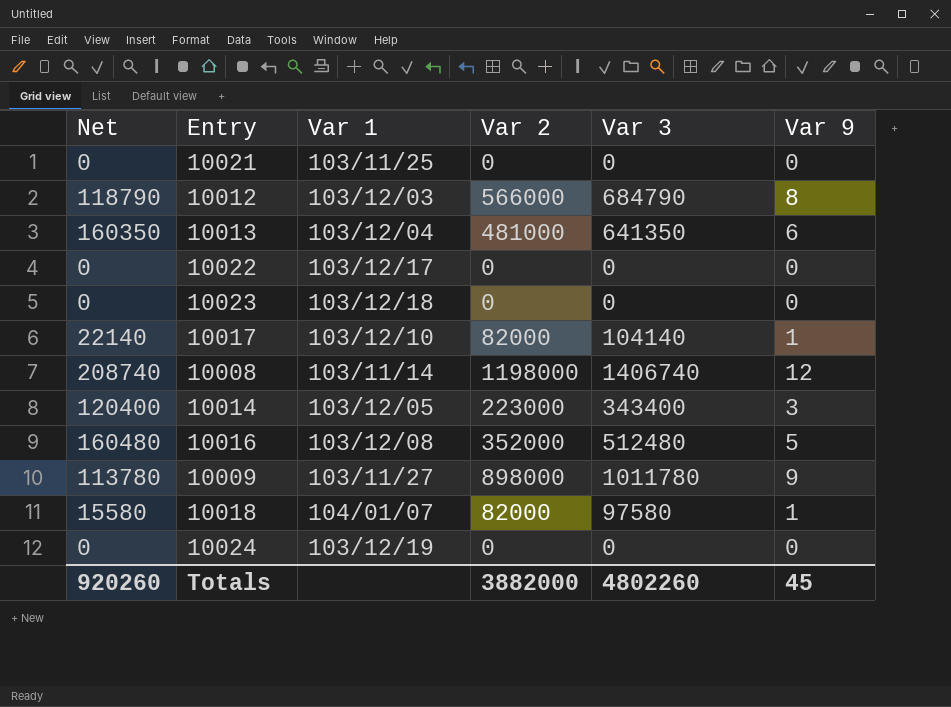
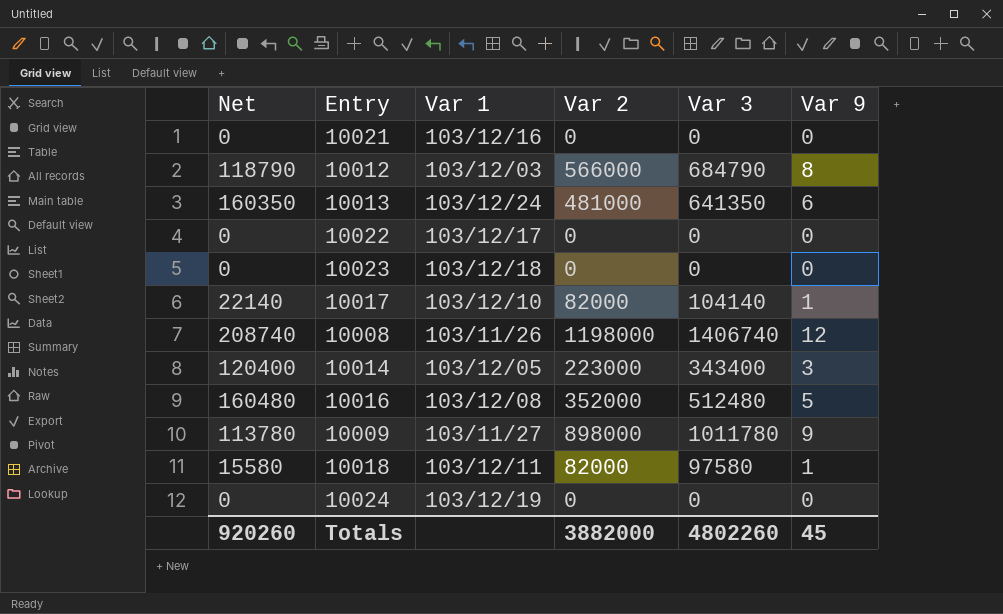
10021 | Var 1: 103/11/25 -> 103/12/16
10013 | Var 1: 103/12/04 -> 103/12/24
10008 | Var 1: 103/11/14 -> 103/11/26
10018 | Var 1: 104/01/07 -> 103/12/11

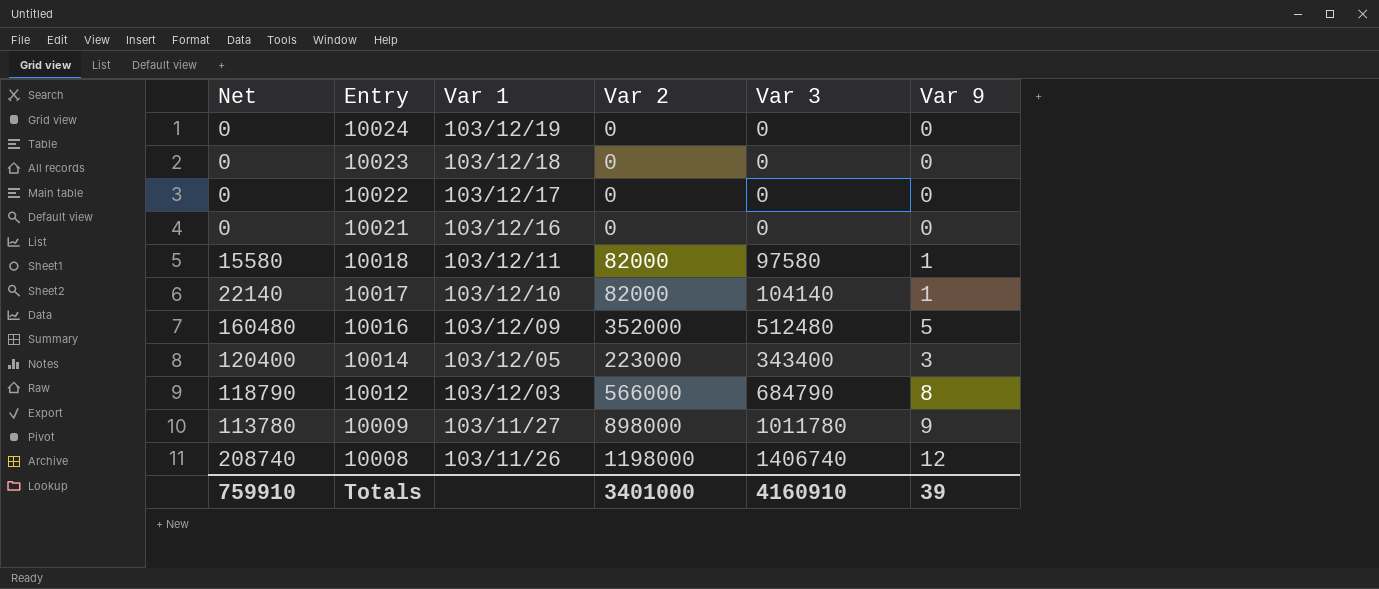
row order: none -> Entry descending
row 10013: 160350 | 103/12/24 | 481000 | 641350 | 6 -> none
10016 | Var 1: 103/12/08 -> 103/12/09
Totals | Net: 920260 -> 759910
Totals | Var 2: 3882000 -> 3401000
Totals | Var 3: 4802260 -> 4160910
Totals | Var 9: 45 -> 39

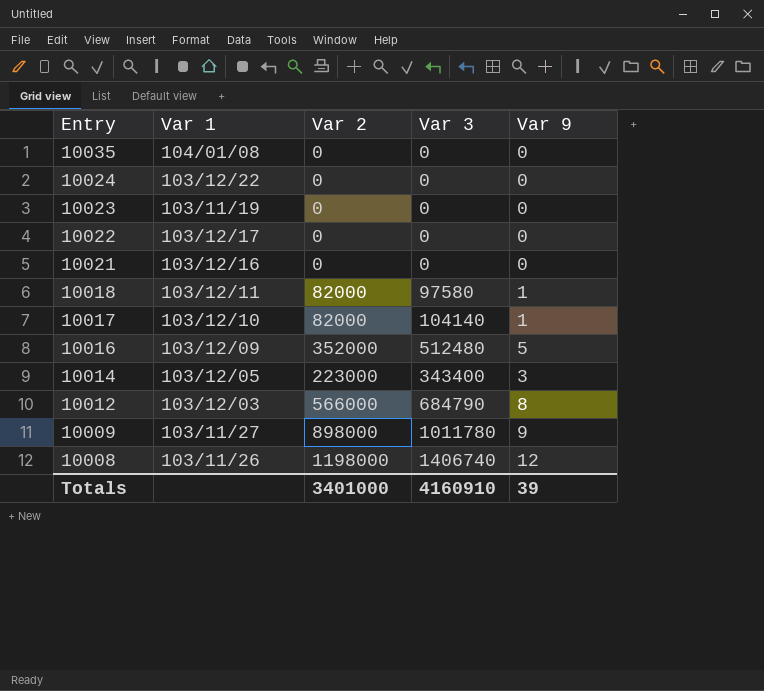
column Net | formula: [Var 3] - [Var 2] -> none
row 10035: none -> 104/01/08 | 0 | 0 | 0
10024 | Var 1: 103/12/19 -> 103/12/22
10023 | Var 1: 103/12/18 -> 103/11/19

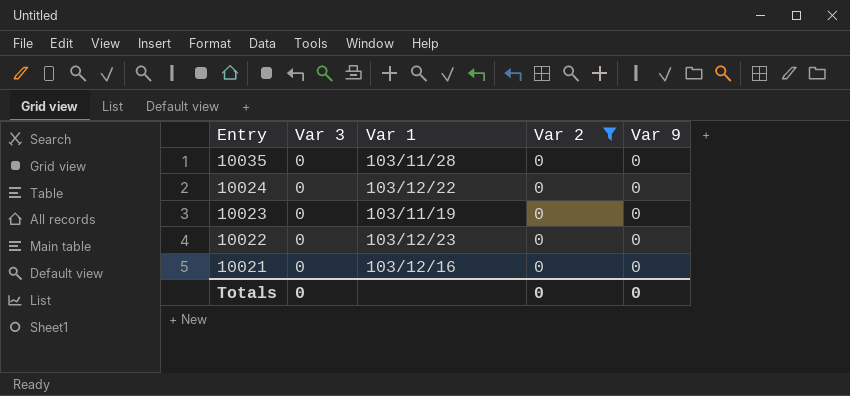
filter: none -> Var 2 = 0
column Var 3 | position: 4 -> 2
10035 | Var 1: 104/01/08 -> 103/11/28
10022 | Var 1: 103/12/17 -> 103/12/23
Totals | Var 3: 4160910 -> 0
Totals | Var 2: 3401000 -> 0
Totals | Var 9: 39 -> 0

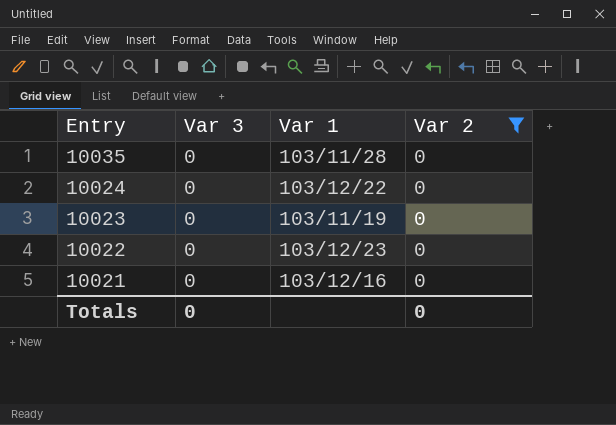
column Var 9 | position: 5 -> none

